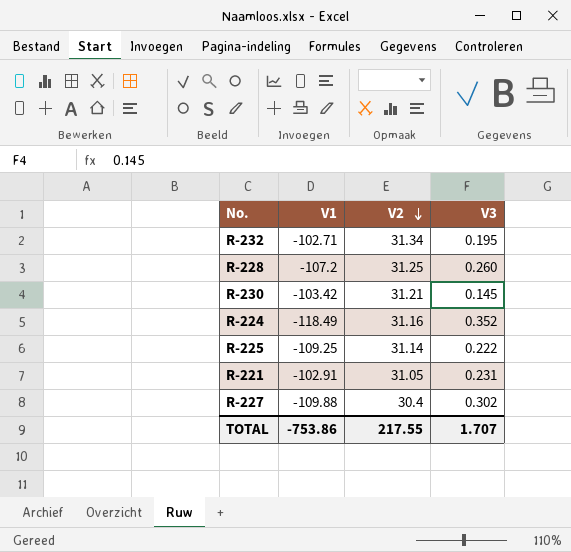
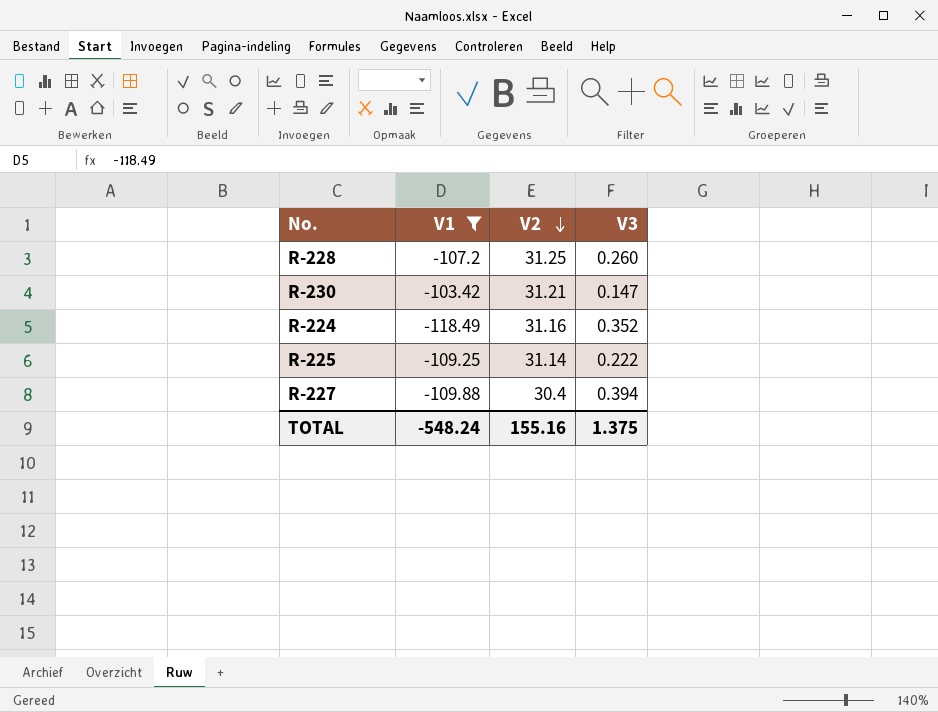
filter: none -> V1 <= -103.42
R-230 | V3: 0.145 -> 0.147
R-227 | V3: 0.302 -> 0.394
TOTAL | V1: -753.86 -> -548.24
TOTAL | V2: 217.55 -> 155.16
TOTAL | V3: 1.707 -> 1.375

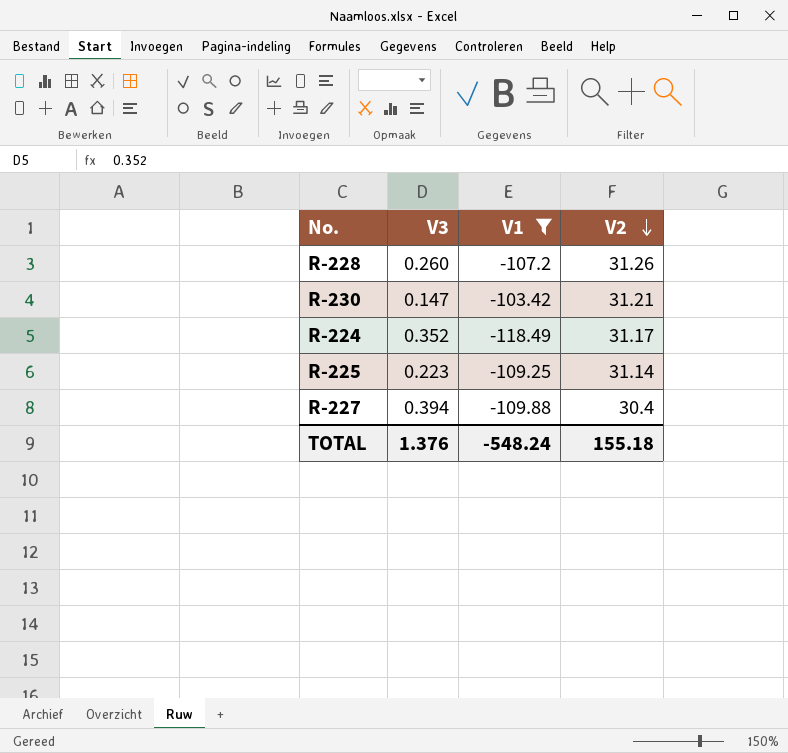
column V3 | position: 4 -> 2
R-228 | V2: 31.25 -> 31.26
R-224 | V2: 31.16 -> 31.17
R-225 | V3: 0.222 -> 0.223
TOTAL | V3: 1.375 -> 1.376
TOTAL | V2: 155.16 -> 155.18

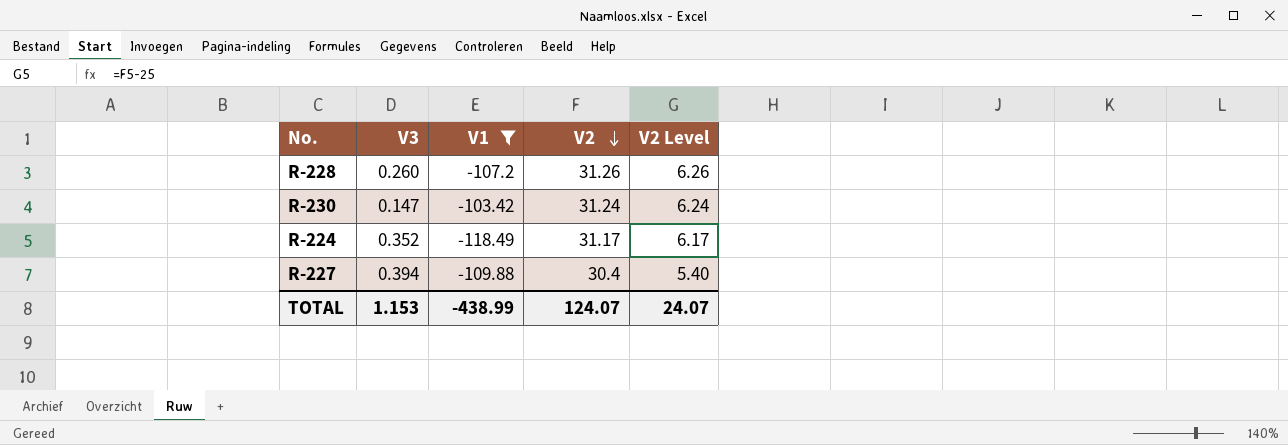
column V2 Level | formula: none -> [V2] - 25
row R-225: 0.223 | -109.25 | 31.14 -> none
R-230 | V2: 31.21 -> 31.24
TOTAL | V3: 1.376 -> 1.153
TOTAL | V1: -548.24 -> -438.99
TOTAL | V2: 155.18 -> 124.07

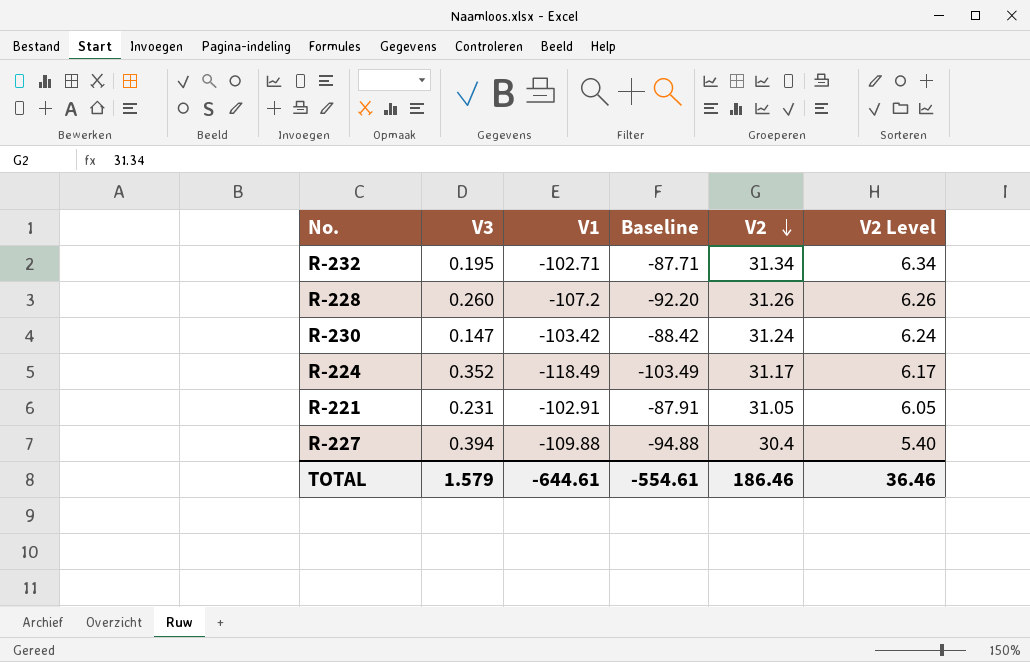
filter: V1 <= -103.42 -> none
column Baseline | formula: none -> [V1] + 15
TOTAL | V3: 1.153 -> 1.579
TOTAL | V1: -438.99 -> -644.61
TOTAL | V2: 124.07 -> 186.46
TOTAL | V2 Level: 24.07 -> 36.46

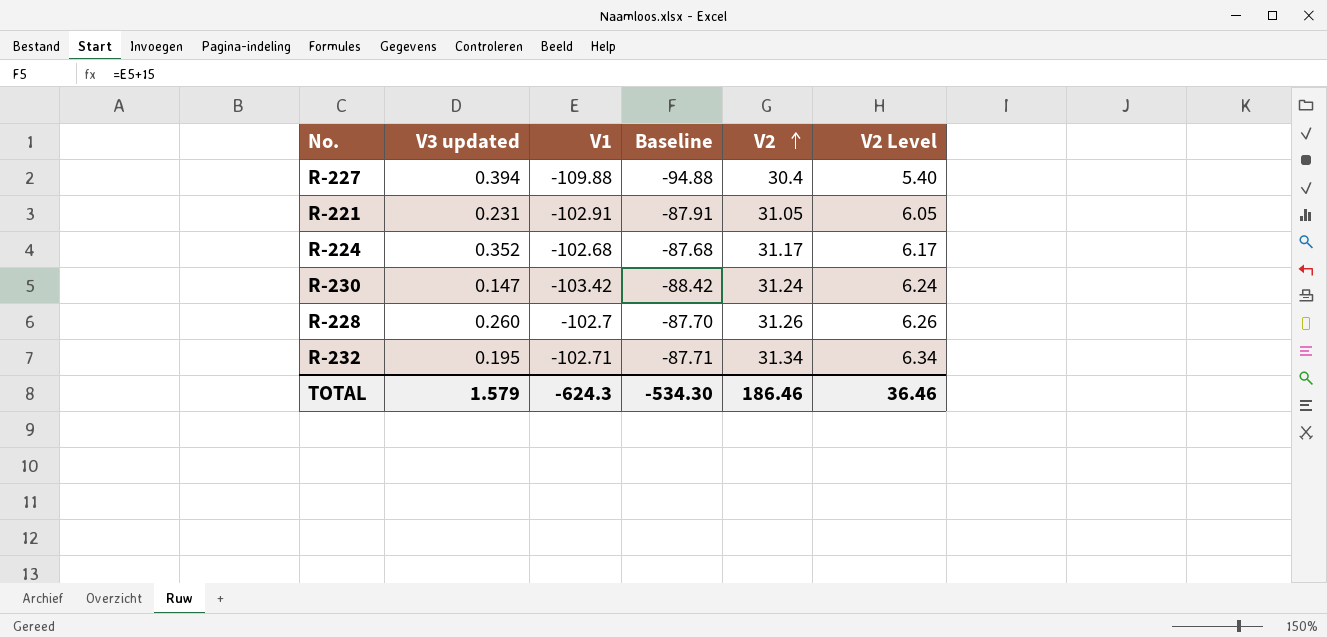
row order: V2 descending -> V2 ascending
column name: V3 -> V3 updated
R-224 | V1: -118.49 -> -102.68
R-224 | Baseline: -103.49 -> -87.68
R-228 | V1: -107.2 -> -102.7
R-228 | Baseline: -92.20 -> -87.70
TOTAL | V1: -644.61 -> -624.3
TOTAL | Baseline: -554.61 -> -534.30

